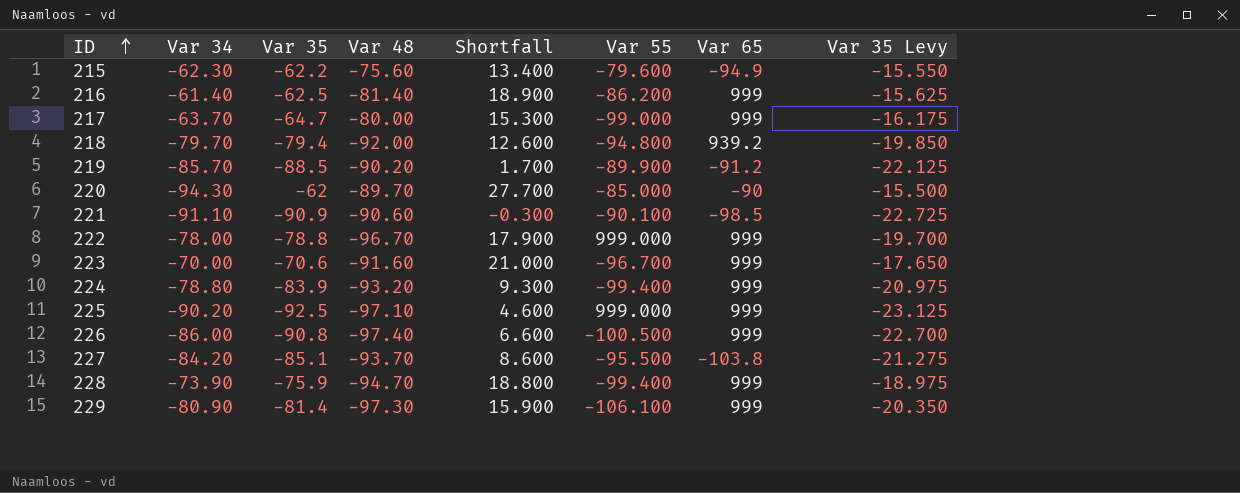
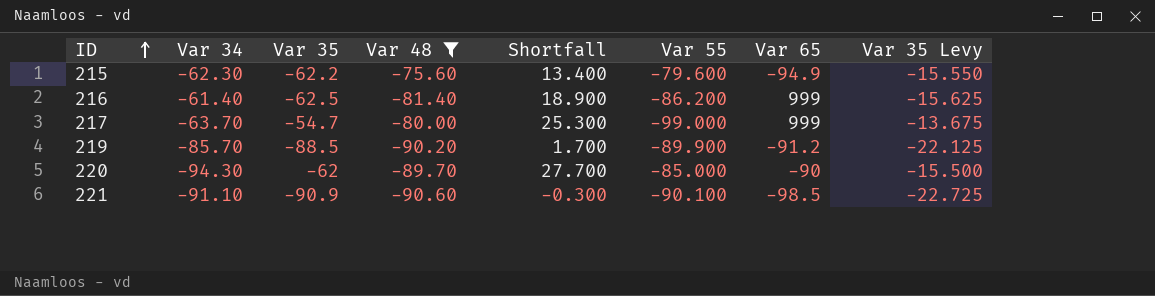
filter: none -> Var 48 >= -90.60
217 | Var 35: -64.7 -> -54.7
217 | Shortfall: 15.300 -> 25.300
217 | Var 35 Levy: -16.175 -> -13.675

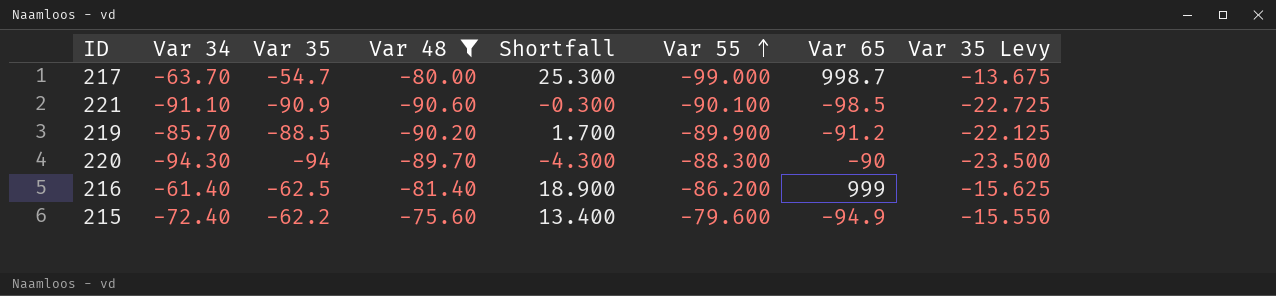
row order: ID ascending -> Var 55 ascending
217 | Var 65: 999 -> 998.7
220 | Var 35: -62 -> -94
220 | Shortfall: 27.700 -> -4.300
220 | Var 55: -85.000 -> -88.300
220 | Var 35 Levy: -15.500 -> -23.500
215 | Var 34: -62.30 -> -72.40

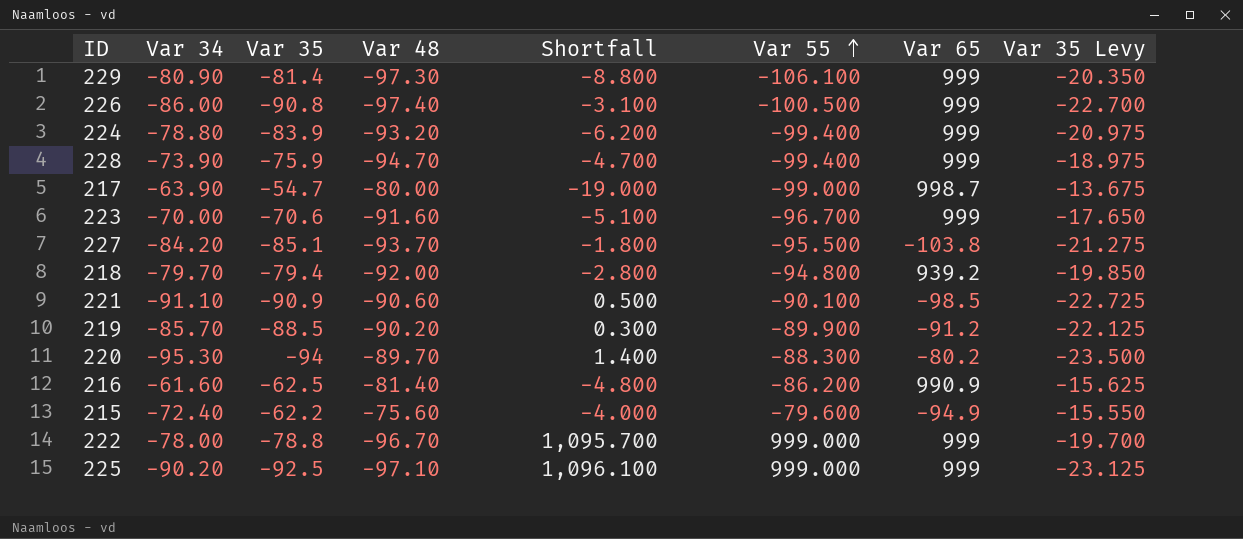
filter: Var 48 >= -90.60 -> none
column Shortfall | formula: [Var 35] - [Var 48] -> [Var 55] - [Var 48]
217 | Var 34: -63.70 -> -63.90
220 | Var 34: -94.30 -> -95.30
220 | Var 65: -90 -> -80.2
216 | Var 34: -61.40 -> -61.60
216 | Var 65: 999 -> 990.9

